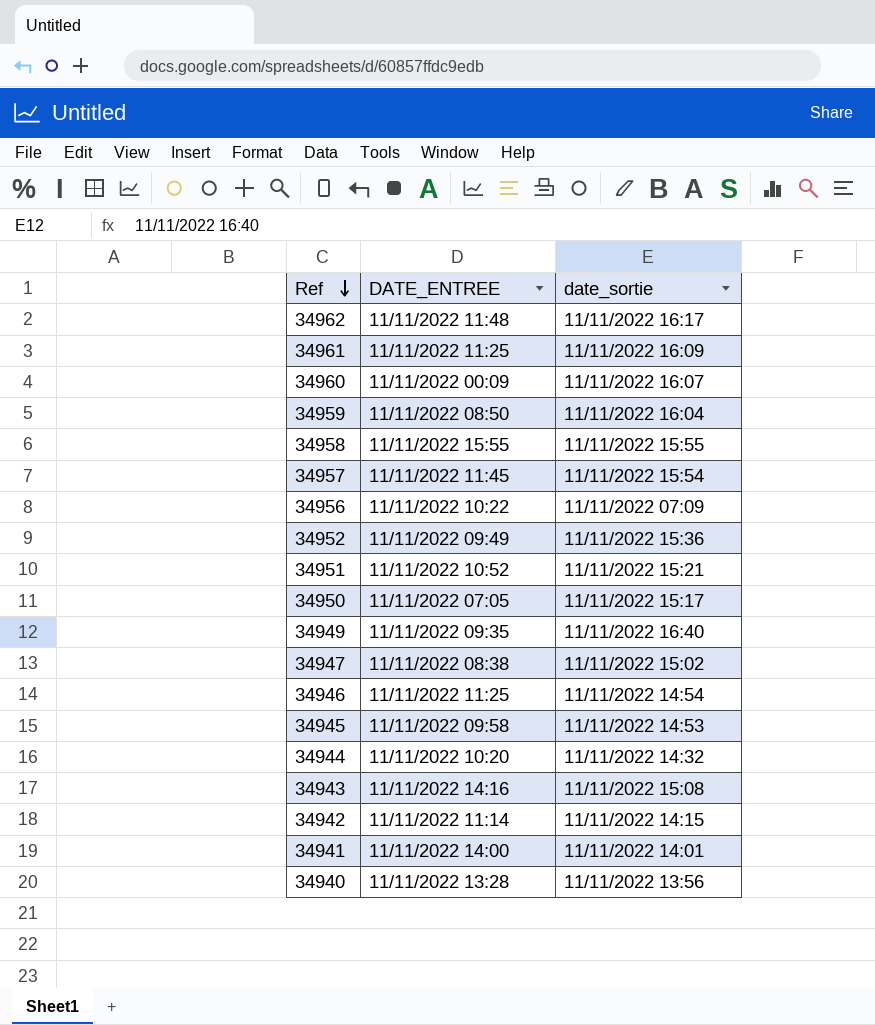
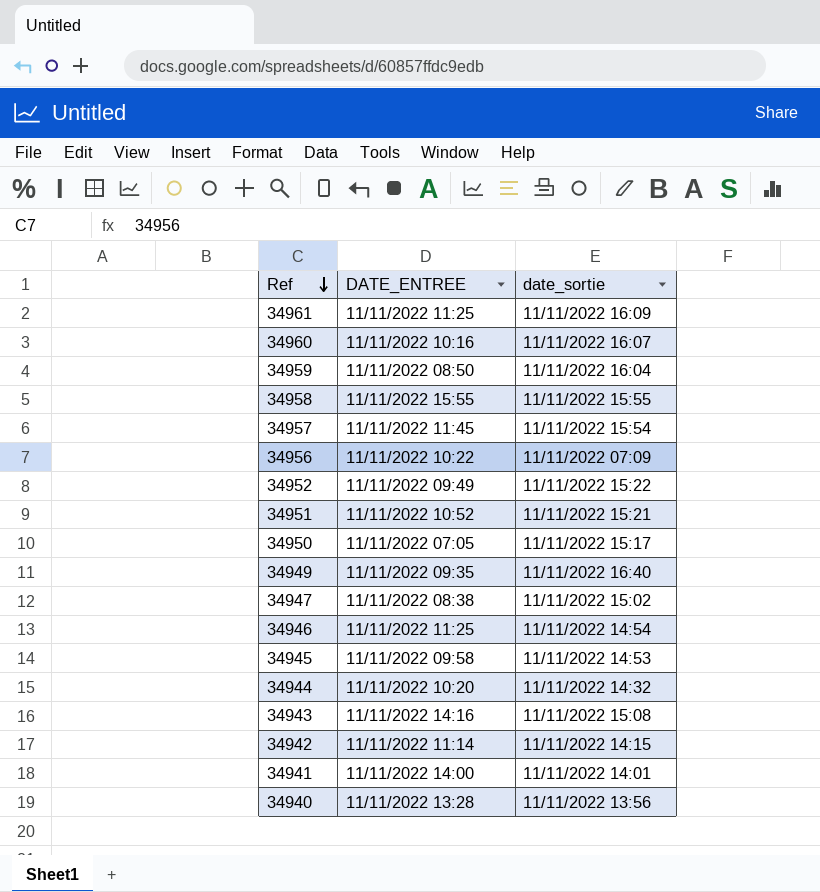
row 34962: 11/11/2022 11:48 | 11/11/2022 16:17 -> none
34960 | DATE_ENTREE: 11/11/2022 00:09 -> 11/11/2022 10:16
34952 | date_sortie: 11/11/2022 15:36 -> 11/11/2022 15:22

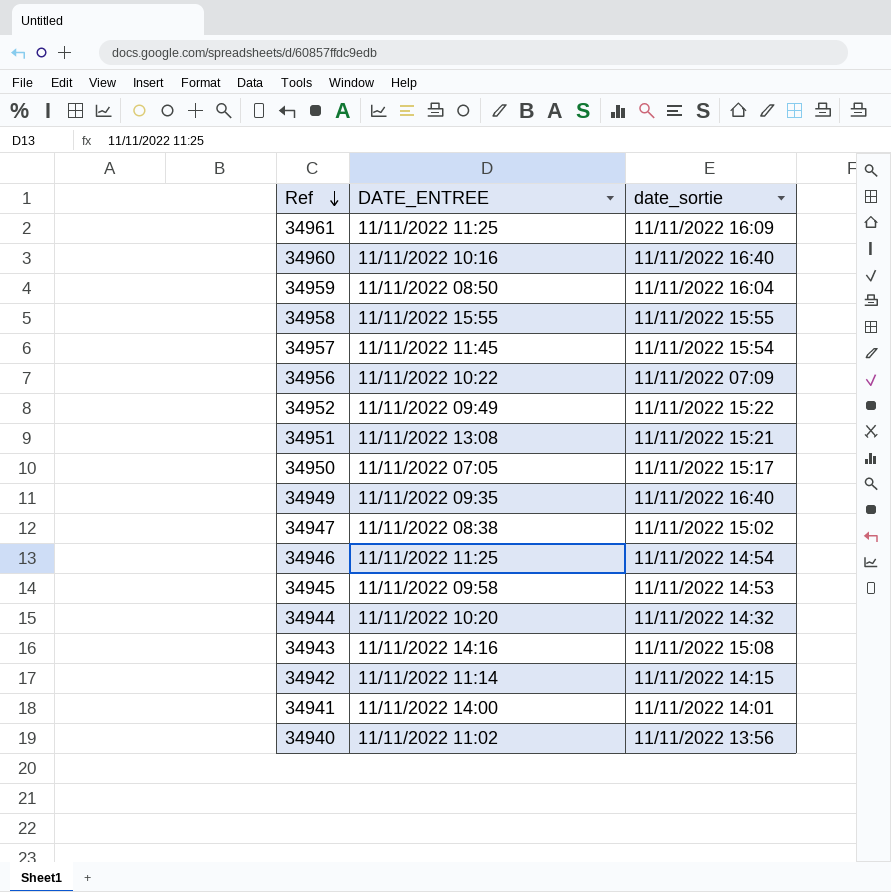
34960 | date_sortie: 11/11/2022 16:07 -> 11/11/2022 16:40
34951 | DATE_ENTREE: 11/11/2022 10:52 -> 11/11/2022 13:08
34940 | DATE_ENTREE: 11/11/2022 13:28 -> 11/11/2022 11:02

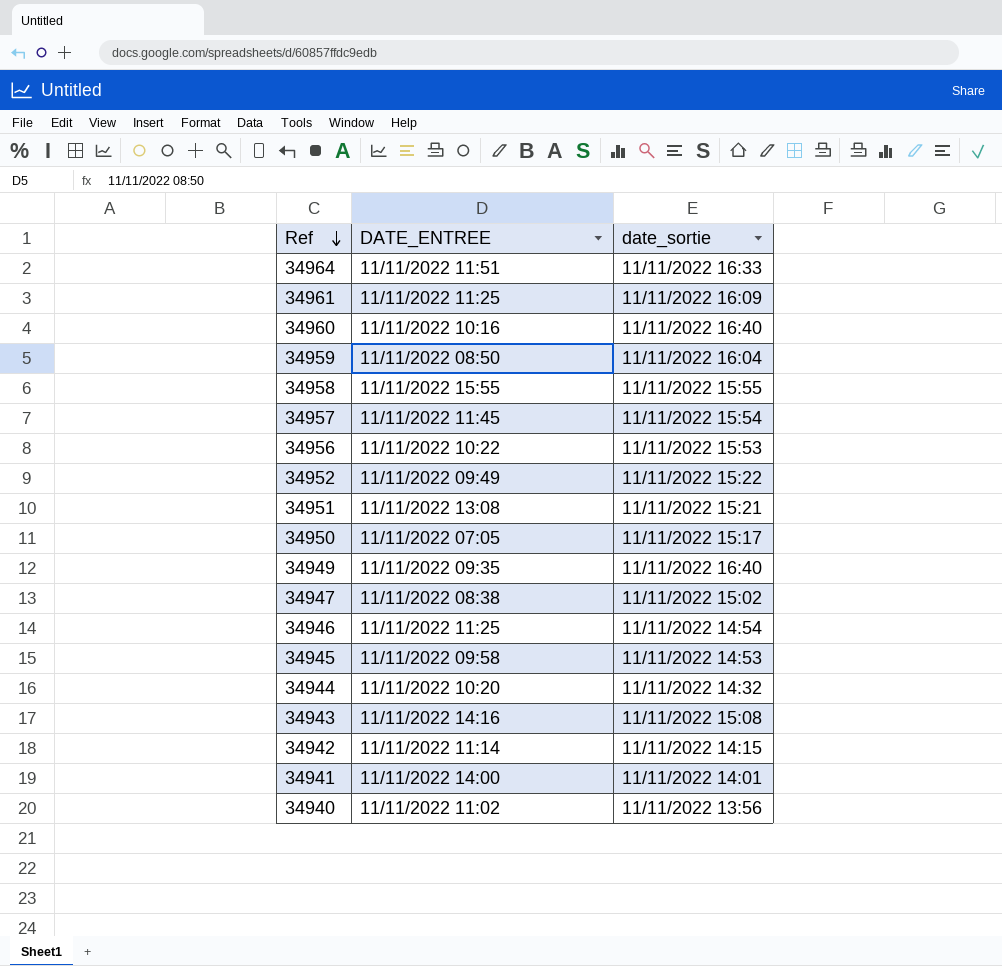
row 34964: none -> 11/11/2022 11:51 | 11/11/2022 16:33
34956 | date_sortie: 11/11/2022 07:09 -> 11/11/2022 15:53

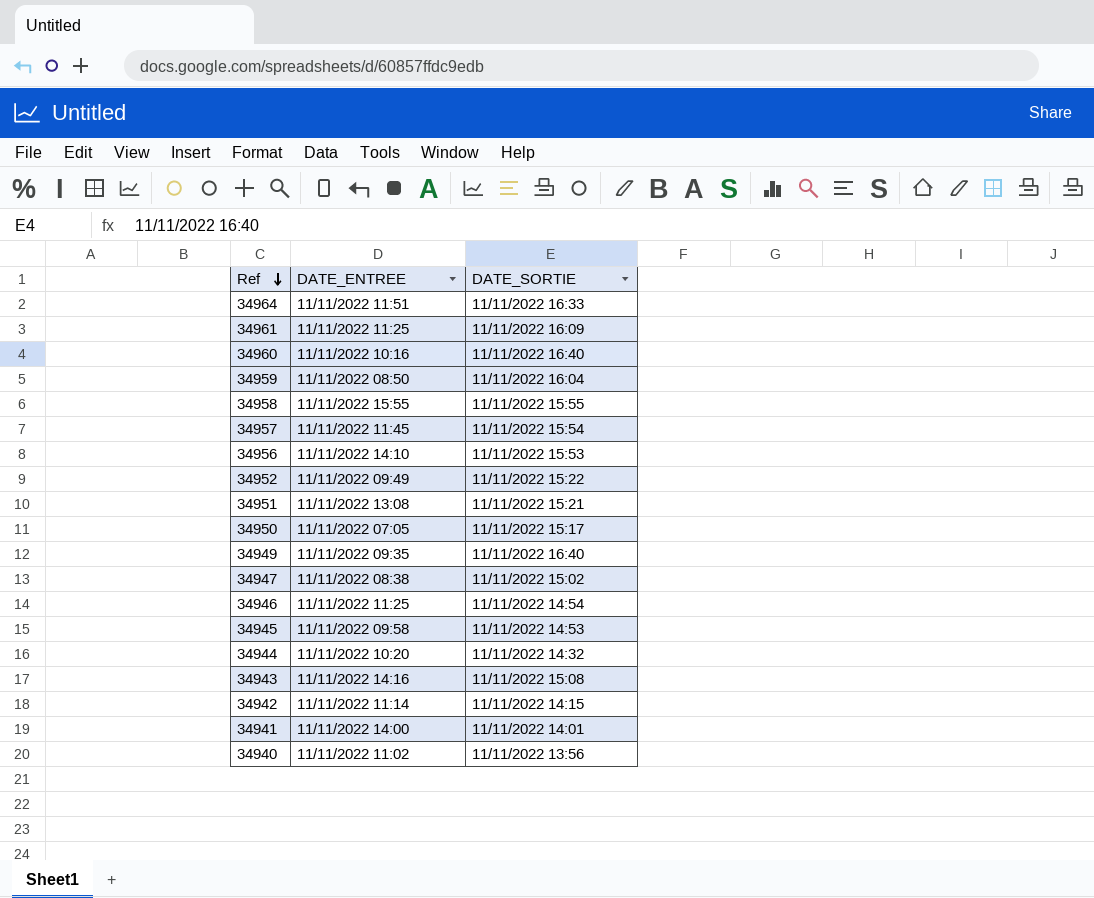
column name: date_sortie -> DATE_SORTIE
34956 | DATE_ENTREE: 11/11/2022 10:22 -> 11/11/2022 14:10

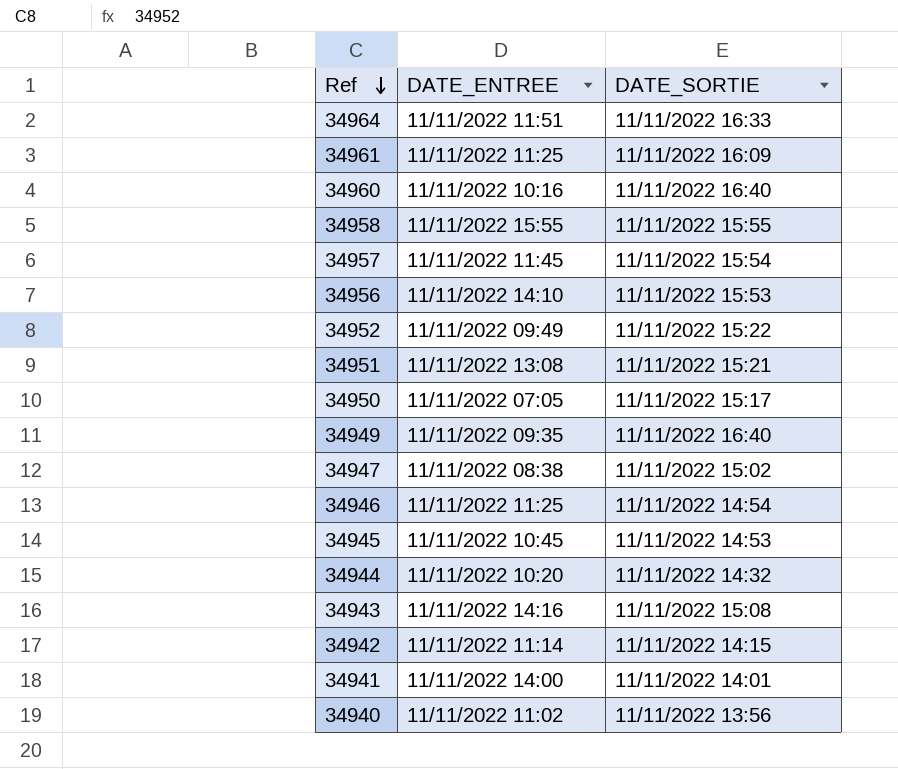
row 34959: 11/11/2022 08:50 | 11/11/2022 16:04 -> none
34945 | DATE_ENTREE: 11/11/2022 09:58 -> 11/11/2022 10:45

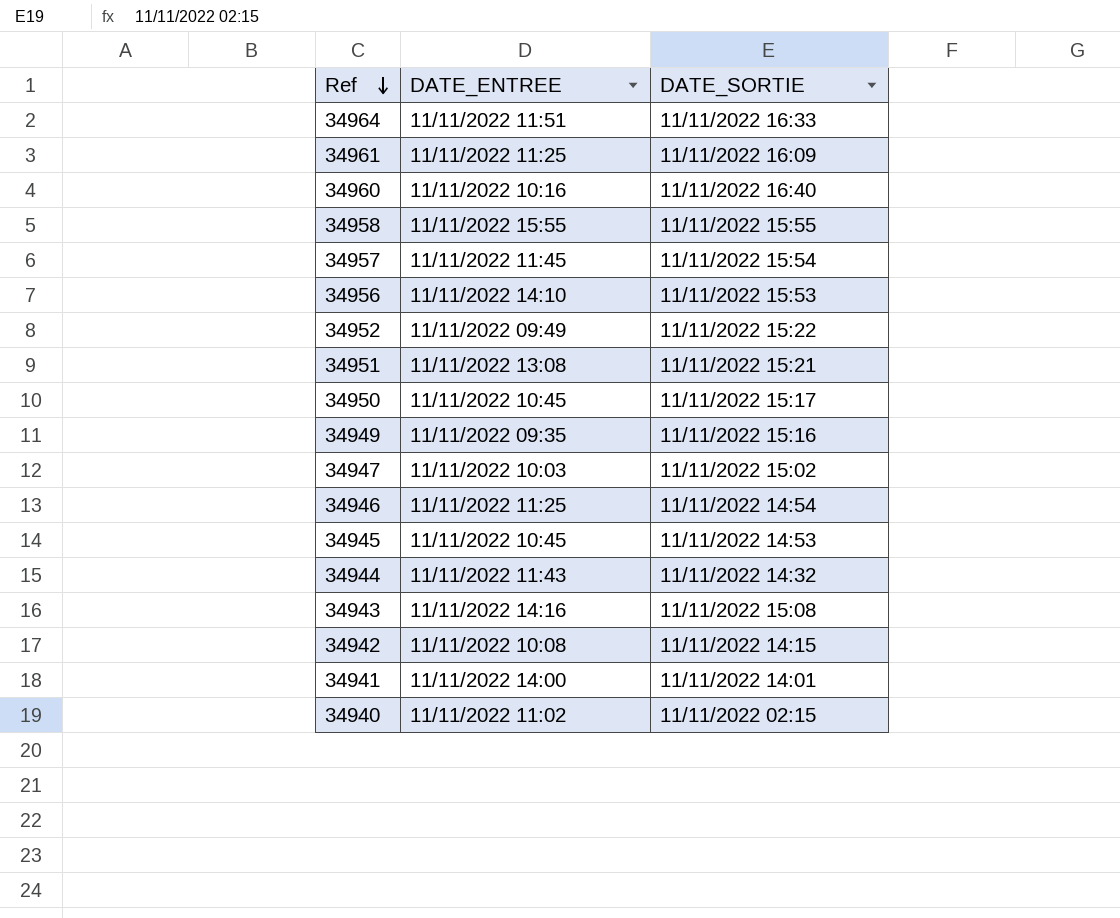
34950 | DATE_ENTREE: 11/11/2022 07:05 -> 11/11/2022 10:45
34949 | DATE_SORTIE: 11/11/2022 16:40 -> 11/11/2022 15:16
34947 | DATE_ENTREE: 11/11/2022 08:38 -> 11/11/2022 10:03
34944 | DATE_ENTREE: 11/11/2022 10:20 -> 11/11/2022 11:43
34942 | DATE_ENTREE: 11/11/2022 11:14 -> 11/11/2022 10:08
34940 | DATE_SORTIE: 11/11/2022 13:56 -> 11/11/2022 02:15

